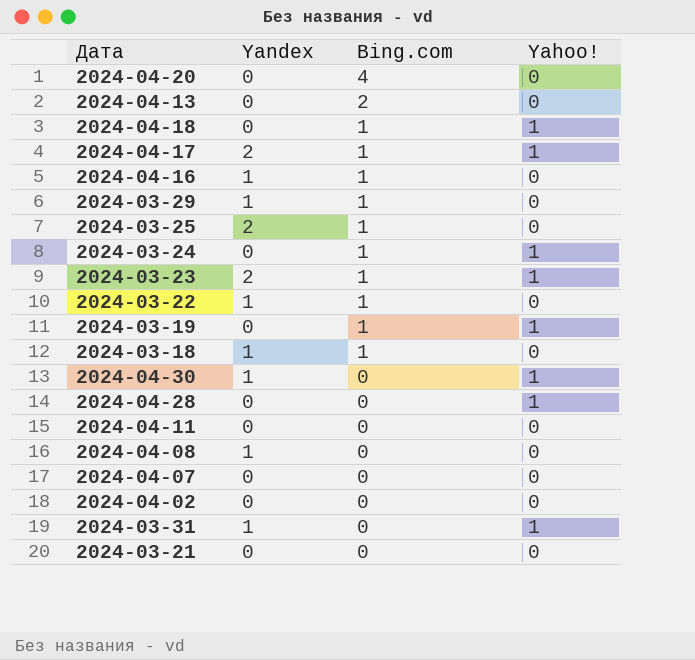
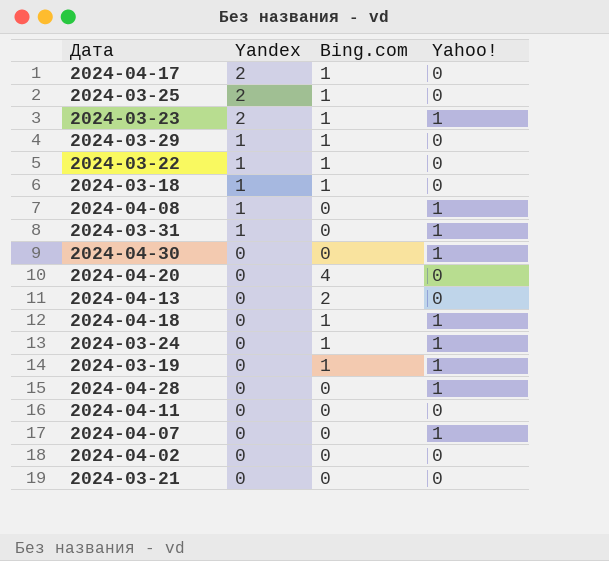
row order: Bing.com descending -> Yandex descending
row 2024-04-16: 1 | 1 | 0 -> none
2024-04-17 | Yahoo!: 1 -> 0
2024-04-08 | Yahoo!: 0 -> 1
2024-04-30 | Yandex: 1 -> 0
2024-04-07 | Yahoo!: 0 -> 1

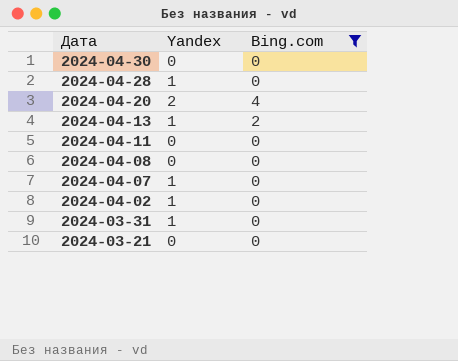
filter: none -> Bing.com != 1
row order: Yandex descending -> Дата descending
column Yahoo! | position: 4 -> none
2024-04-28 | Yandex: 0 -> 1
2024-04-20 | Yandex: 0 -> 2
2024-04-13 | Yandex: 0 -> 1
2024-04-08 | Yandex: 1 -> 0
2024-04-07 | Yandex: 0 -> 1
2024-04-02 | Yandex: 0 -> 1

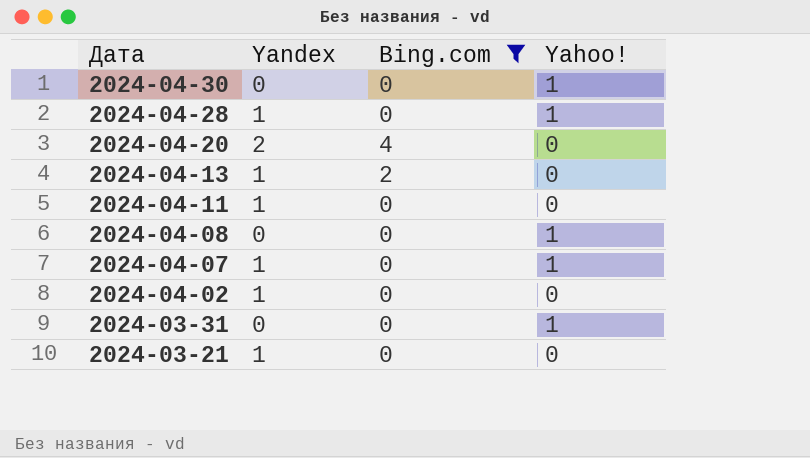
column Yahoo! | position: none -> 4
2024-04-11 | Yandex: 0 -> 1
2024-03-31 | Yandex: 1 -> 0
2024-03-21 | Yandex: 0 -> 1

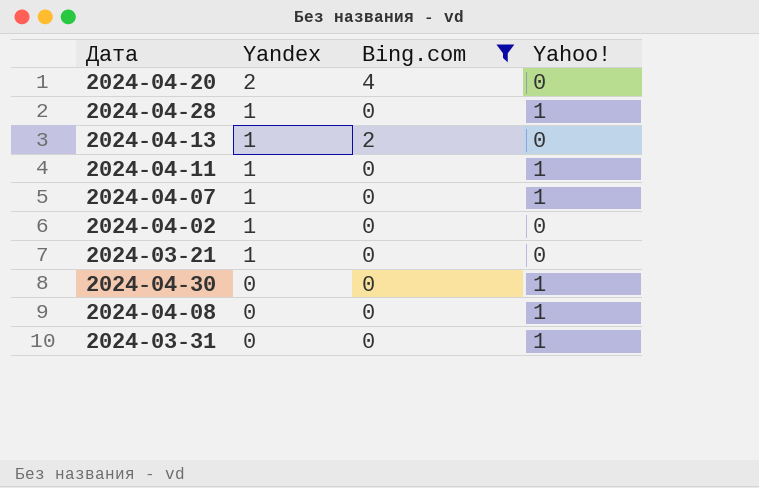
row order: Дата descending -> Yandex descending
2024-04-11 | Yahoo!: 0 -> 1

